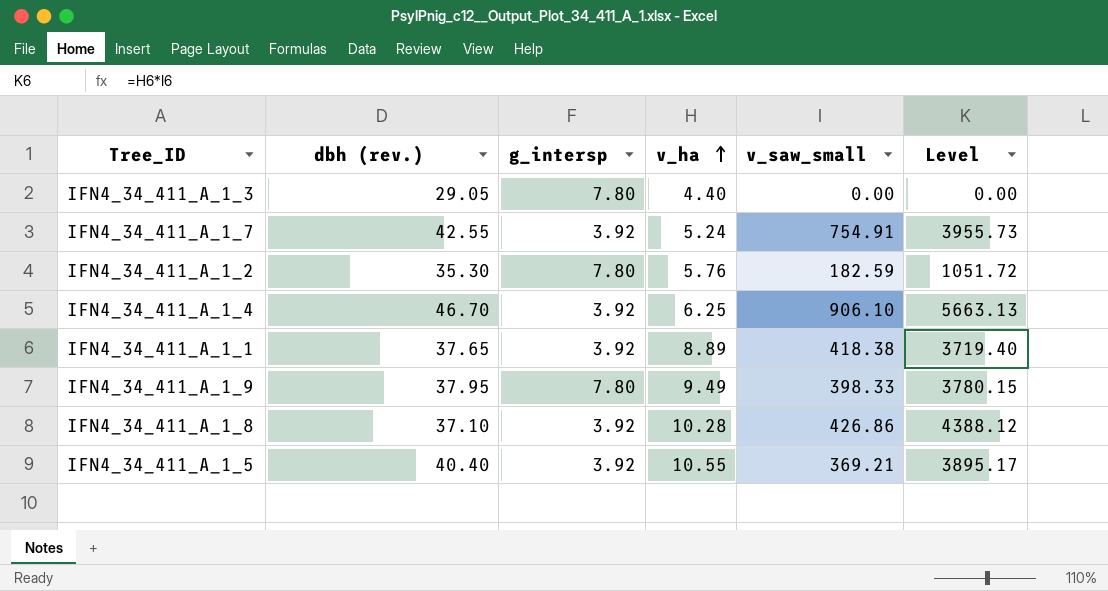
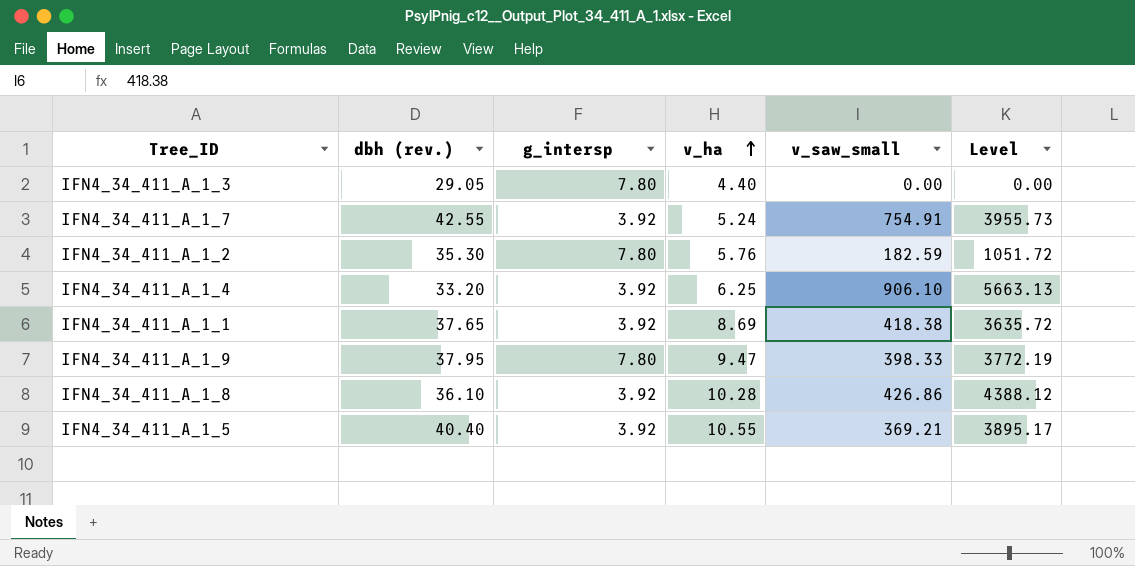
IFN4_34_411_A_1_4 | dbh (rev.): 46.70 -> 33.20
IFN4_34_411_A_1_1 | v_ha: 8.89 -> 8.69
IFN4_34_411_A_1_1 | Level: 3719.40 -> 3635.72
IFN4_34_411_A_1_9 | v_ha: 9.49 -> 9.47
IFN4_34_411_A_1_9 | Level: 3780.15 -> 3772.19
IFN4_34_411_A_1_8 | dbh (rev.): 37.10 -> 36.10

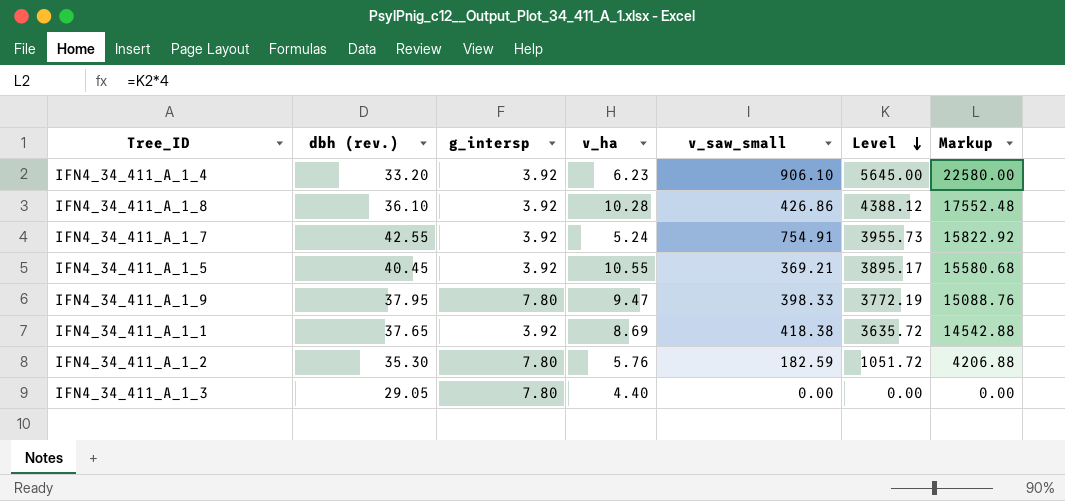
row order: v_ha ascending -> Level descending
column Markup | formula: none -> [Level] * 4
IFN4_34_411_A_1_4 | v_ha: 6.25 -> 6.23
IFN4_34_411_A_1_4 | Level: 5663.13 -> 5645.00
IFN4_34_411_A_1_5 | dbh (rev.): 40.40 -> 40.45

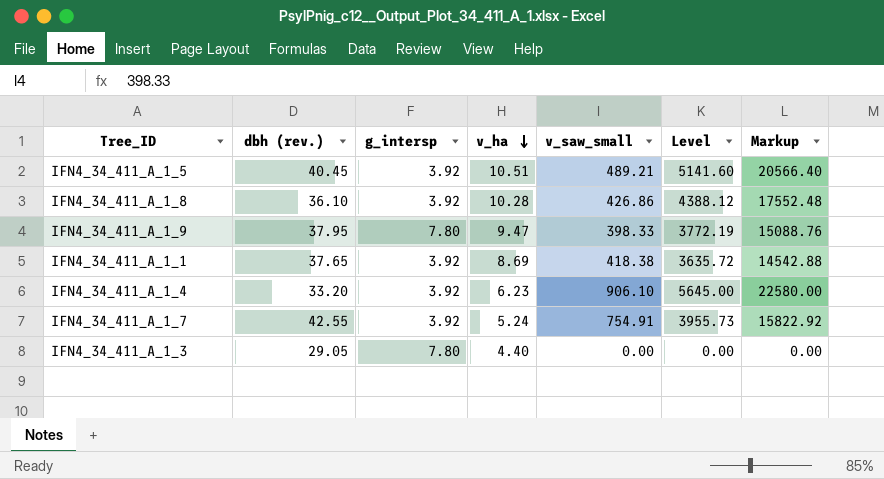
row order: Level descending -> v_ha descending
row IFN4_34_411_A_1_2: 35.30 | 7.80 | 5.76 | 182.59 | 1051.72 | 4206.88 -> none
IFN4_34_411_A_1_5 | v_ha: 10.55 -> 10.51
IFN4_34_411_A_1_5 | v_saw_small: 369.21 -> 489.21
IFN4_34_411_A_1_5 | Level: 3895.17 -> 5141.60
IFN4_34_411_A_1_5 | Markup: 15580.68 -> 20566.40

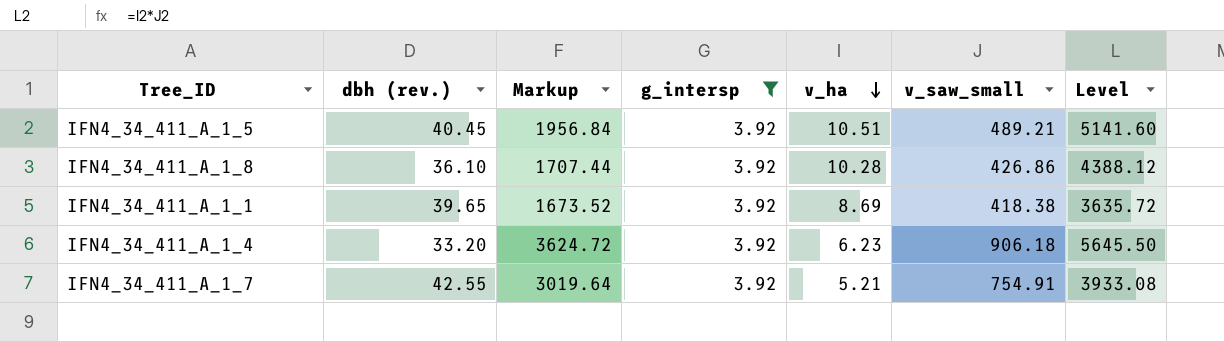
filter: none -> g_intersp = 3.92
column Markup | formula: [Level] * 4 -> [v_saw_small] * 4
column Markup | position: 7 -> 3
IFN4_34_411_A_1_1 | dbh (rev.): 37.65 -> 39.65
IFN4_34_411_A_1_4 | v_saw_small: 906.10 -> 906.18
IFN4_34_411_A_1_4 | Level: 5645.00 -> 5645.50
IFN4_34_411_A_1_7 | v_ha: 5.24 -> 5.21
IFN4_34_411_A_1_7 | Level: 3955.73 -> 3933.08

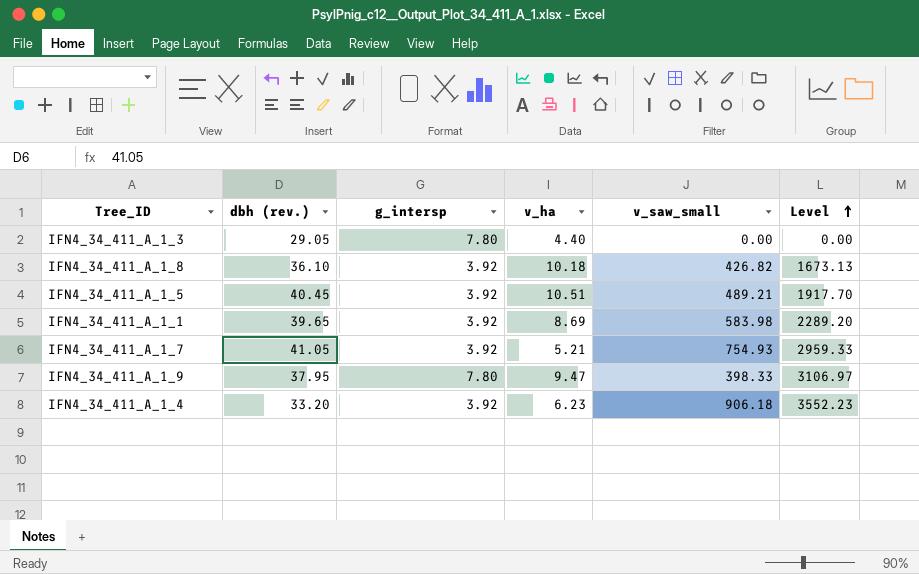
filter: g_intersp = 3.92 -> none
row order: v_ha descending -> Level ascending
column Markup | formula: [v_saw_small] * 4 -> none
column Level | formula: [v_ha] * [v_saw_small] -> [g_intersp] * [v_saw_small]
IFN4_34_411_A_1_8 | v_ha: 10.28 -> 10.18
IFN4_34_411_A_1_8 | v_saw_small: 426.86 -> 426.82
IFN4_34_411_A_1_1 | v_saw_small: 418.38 -> 583.98
IFN4_34_411_A_1_7 | dbh (rev.): 42.55 -> 41.05
IFN4_34_411_A_1_7 | v_saw_small: 754.91 -> 754.93

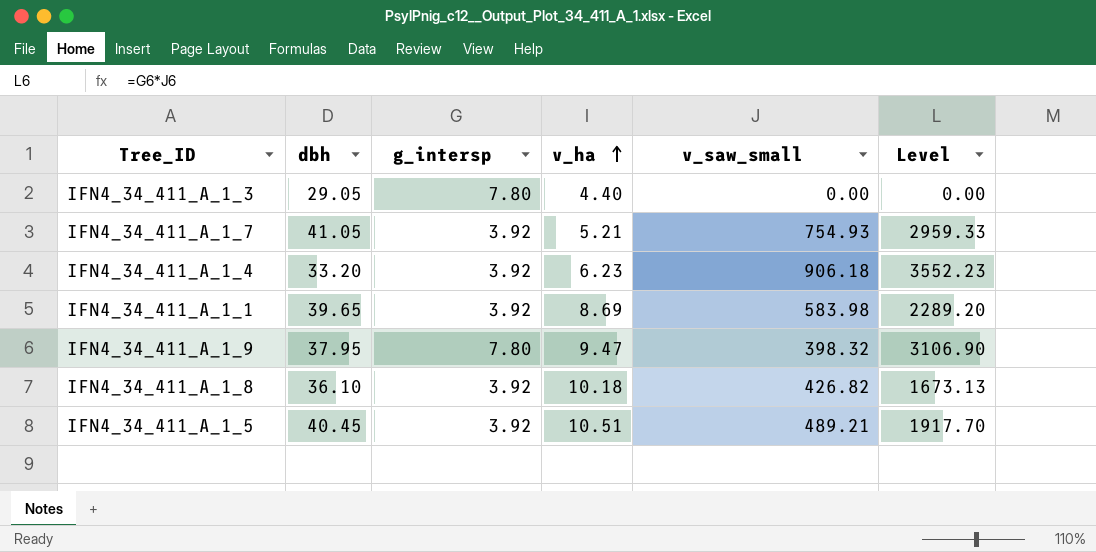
row order: Level ascending -> v_ha ascending
column name: dbh (rev.) -> dbh
IFN4_34_411_A_1_9 | v_saw_small: 398.33 -> 398.32
IFN4_34_411_A_1_9 | Level: 3106.97 -> 3106.90

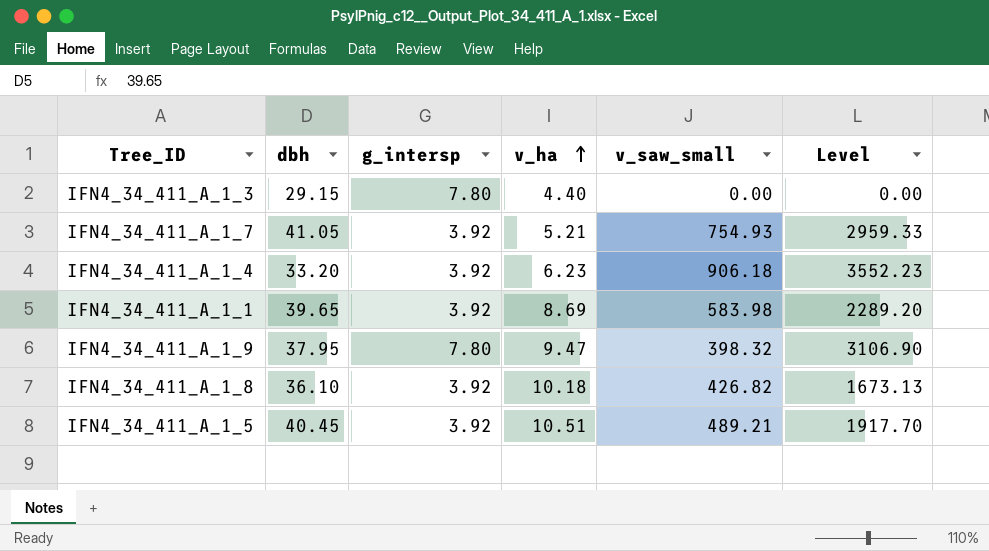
IFN4_34_411_A_1_3 | dbh: 29.05 -> 29.15

